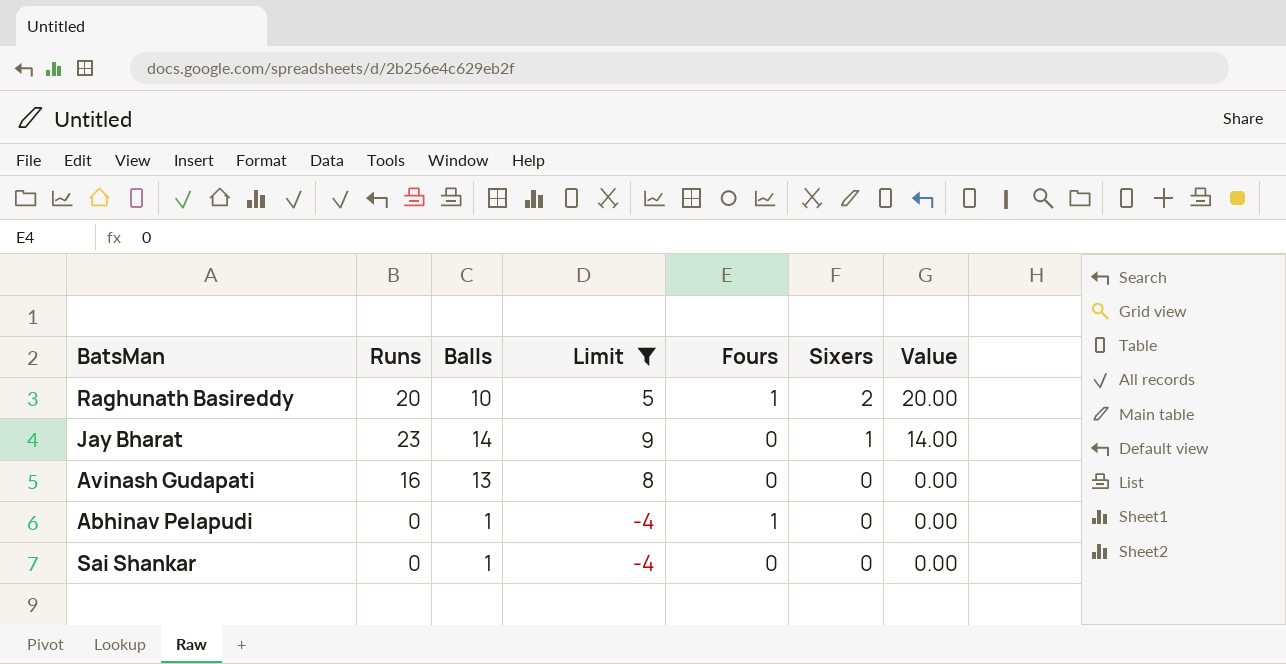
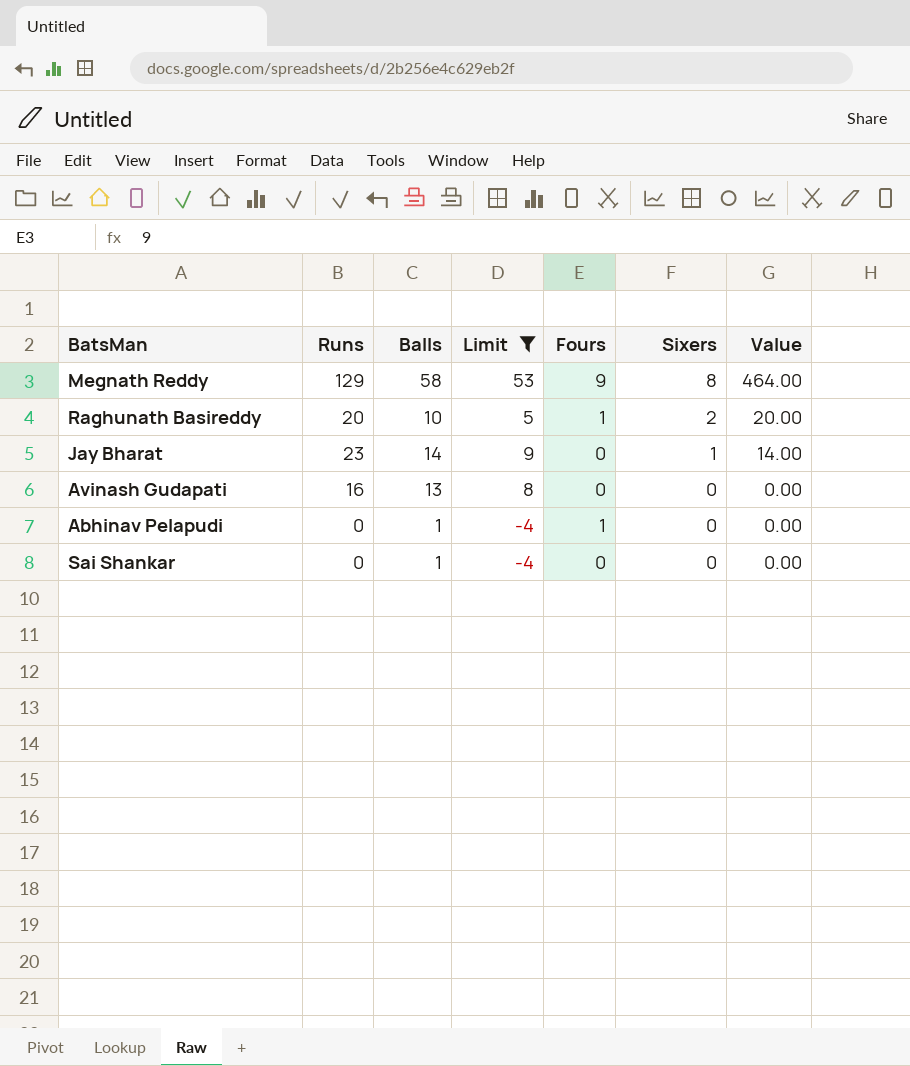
row Megnath Reddy: none -> 129 | 58 | 53 | 9 | 8 | 464.00

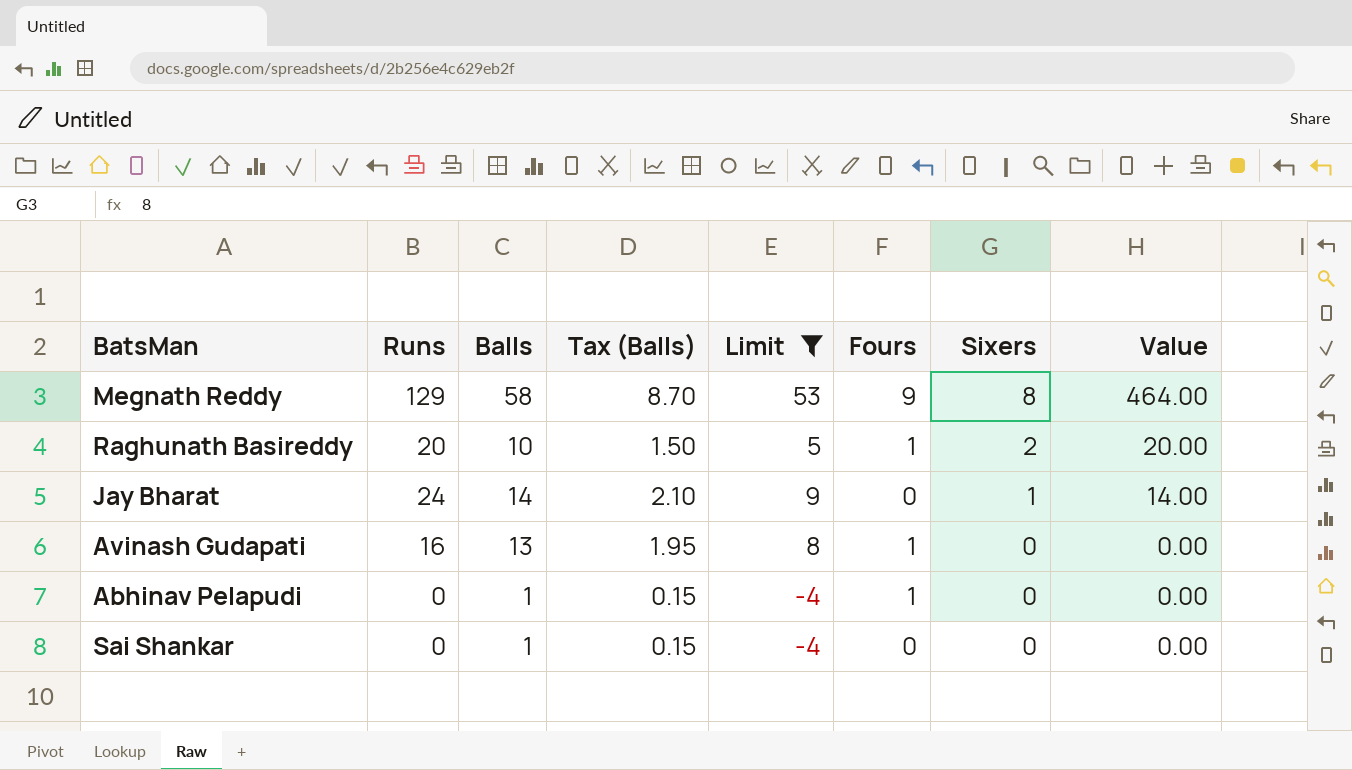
column Tax (Balls) | formula: none -> [Balls] * 0.15
Jay Bharat | Runs: 23 -> 24
Avinash Gudapati | Fours: 0 -> 1

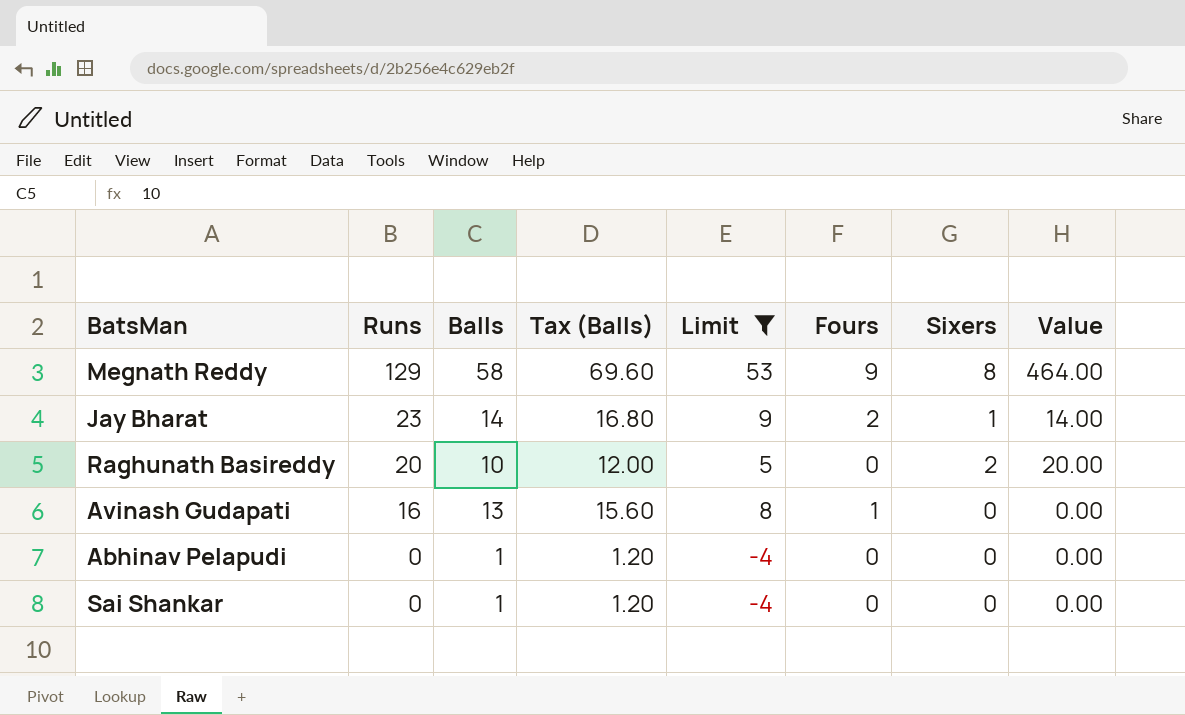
row order: Sixers descending -> Runs descending
column Tax (Balls) | formula: [Balls] * 0.15 -> [Balls] * 1.2
Jay Bharat | Runs: 24 -> 23
Jay Bharat | Fours: 0 -> 2
Raghunath Basireddy | Fours: 1 -> 0
Abhinav Pelapudi | Fours: 1 -> 0

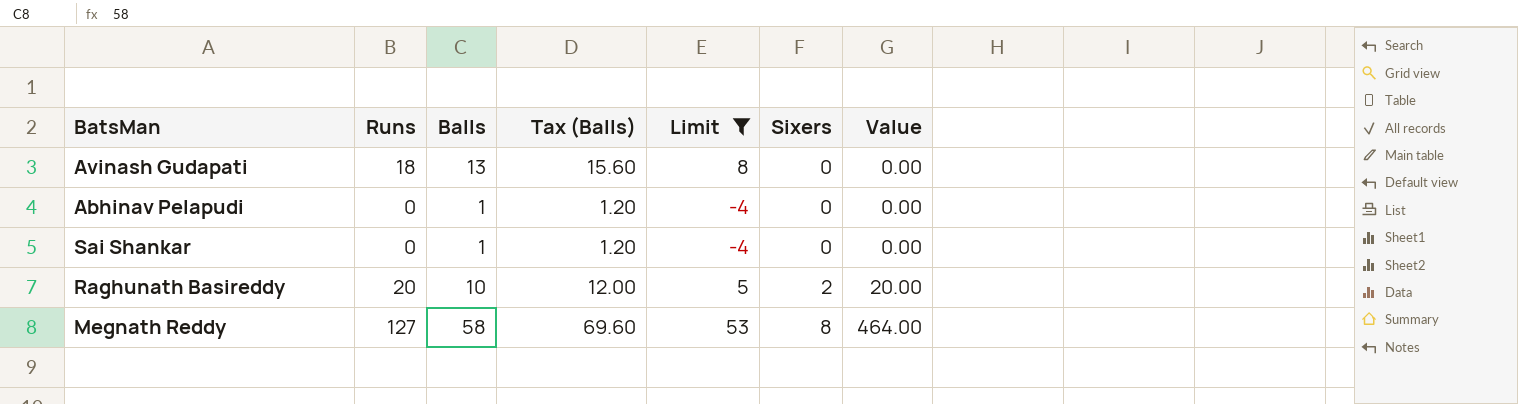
row order: Runs descending -> Sixers ascending
column Fours | position: 6 -> none
row Jay Bharat: 23 | 14 | 16.80 | 9 | 2 | 1 | 14.00 -> none
Avinash Gudapati | Runs: 16 -> 18
Megnath Reddy | Runs: 129 -> 127

